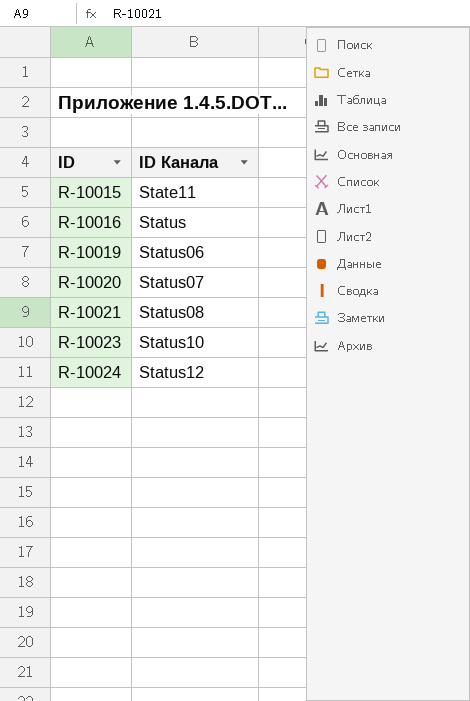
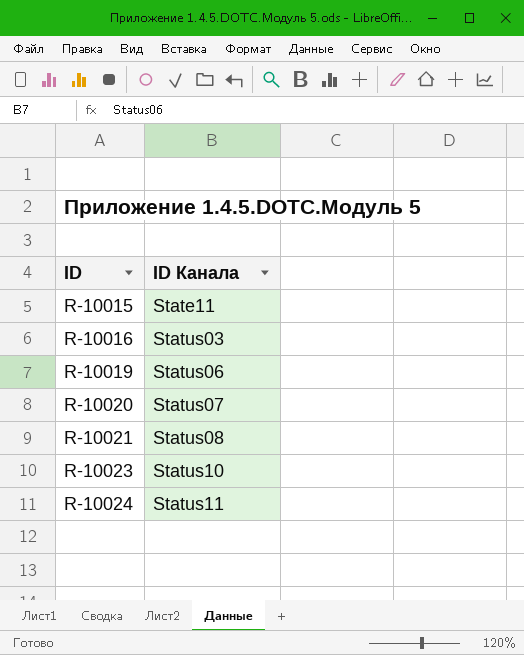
R-10016 | ID Канала: Status -> Status03
R-10024 | ID Канала: Status12 -> Status11

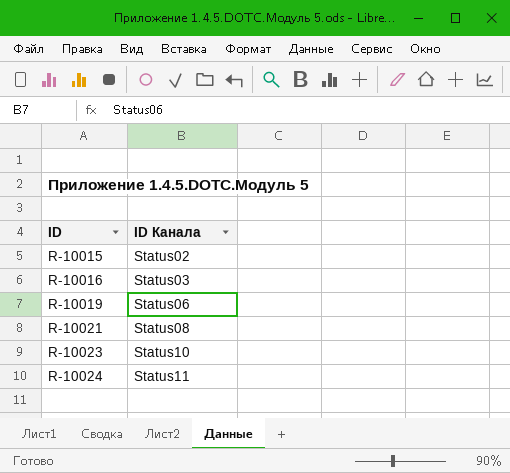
row R-10020: Status07 -> none
R-10015 | ID Канала: State11 -> Status02

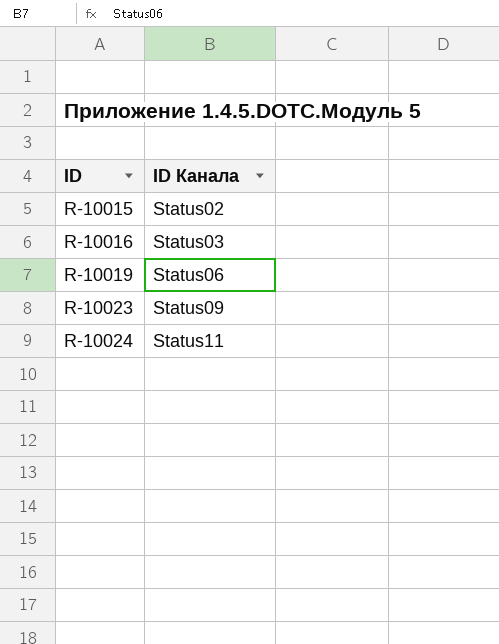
row R-10021: Status08 -> none
R-10023 | ID Канала: Status10 -> Status09

